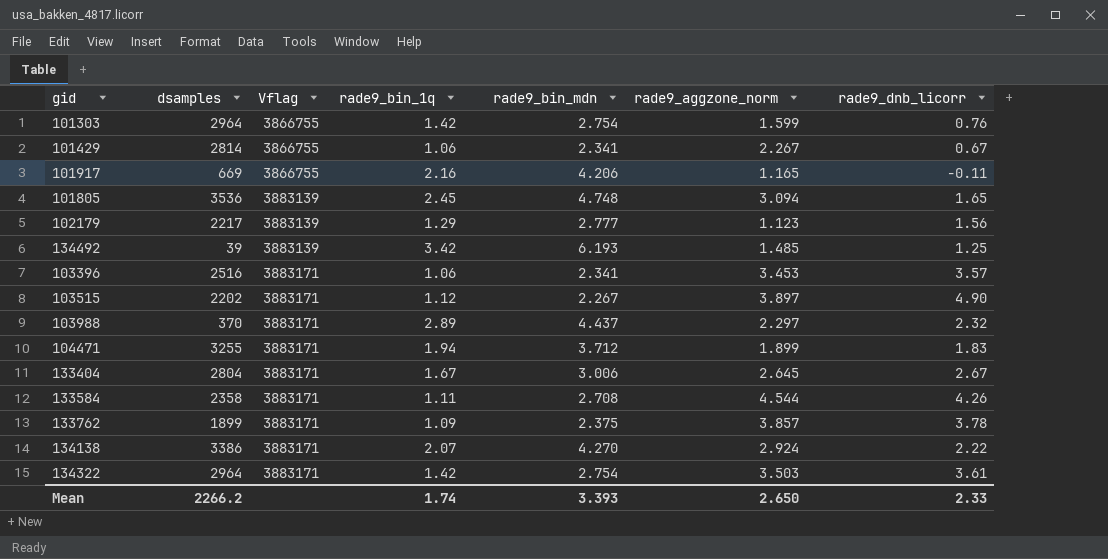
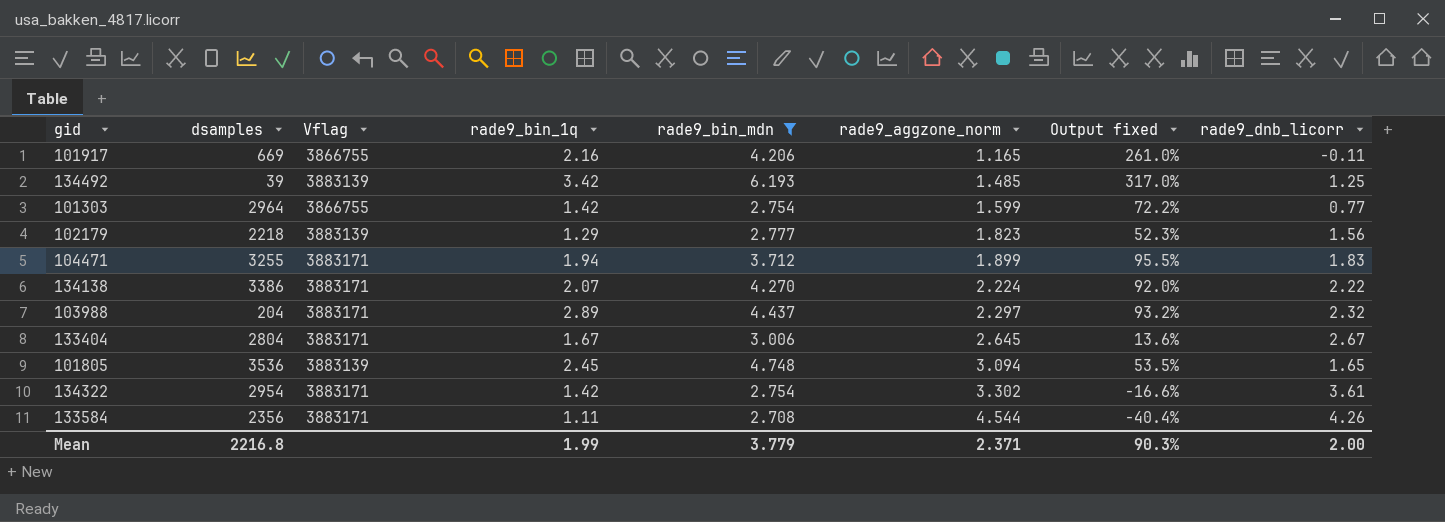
filter: none -> rade9_bin_mdn >= 2.708
row order: Vflag ascending -> rade9_aggzone_norm ascending
column Output fixed | formula: none -> ([rade9_bin_mdn] - [rade9_aggzone_norm]) / [rade9_aggzone_norm]
101303 | rade9_dnb_licorr: 0.76 -> 0.77
102179 | dsamples: 2217 -> 2218
102179 | rade9_aggzone_norm: 1.123 -> 1.823
134138 | rade9_aggzone_norm: 2.924 -> 2.224
103988 | dsamples: 370 -> 204
134322 | dsamples: 2964 -> 2954
134322 | rade9_aggzone_norm: 3.503 -> 3.302
133584 | dsamples: 2358 -> 2356
Mean | dsamples: 2266.2 -> 2216.8
Mean | rade9_bin_1q: 1.74 -> 1.99
Mean | rade9_bin_mdn: 3.393 -> 3.779
Mean | rade9_aggzone_norm: 2.650 -> 2.371
Mean | rade9_dnb_licorr: 2.33 -> 2.00

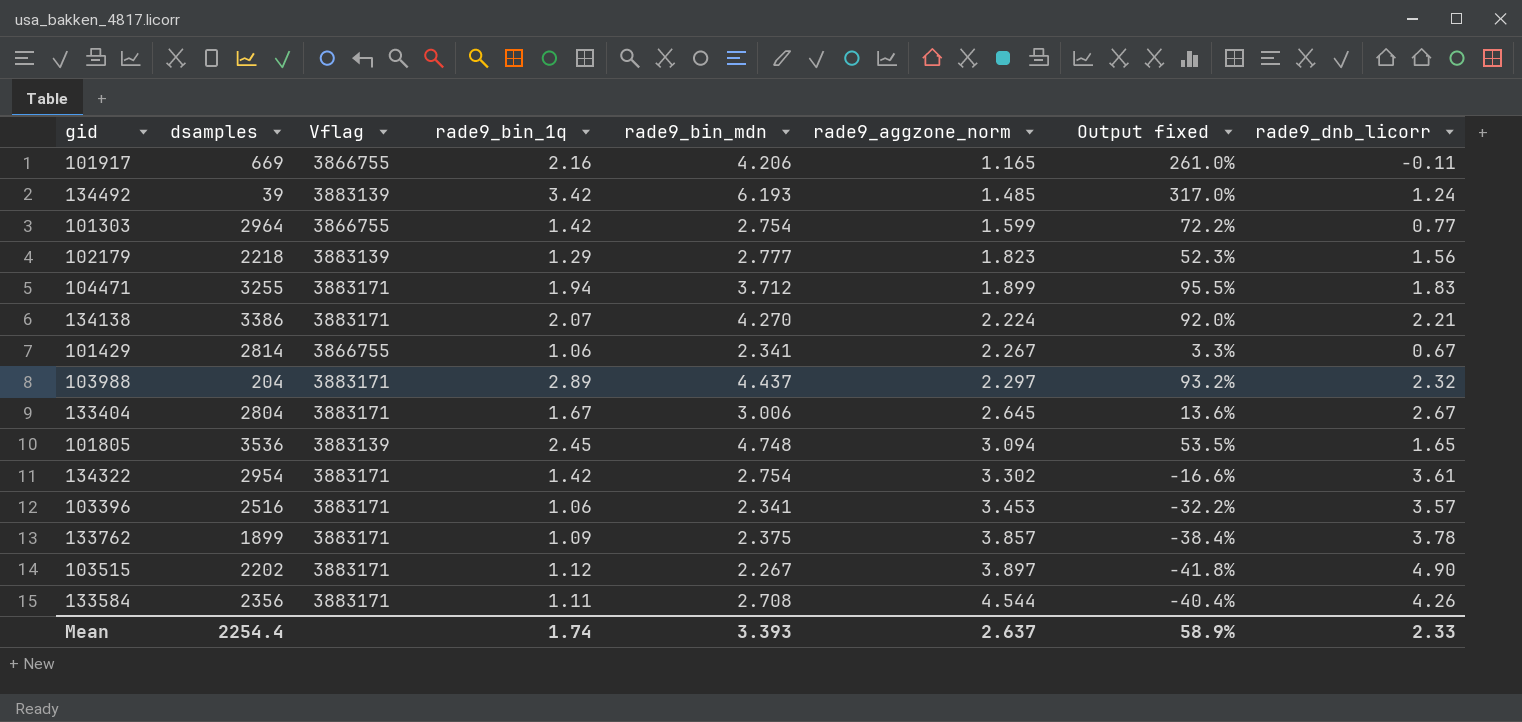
filter: rade9_bin_mdn >= 2.708 -> none
134492 | rade9_dnb_licorr: 1.25 -> 1.24
134138 | rade9_dnb_licorr: 2.22 -> 2.21
Mean | dsamples: 2216.8 -> 2254.4
Mean | rade9_bin_1q: 1.99 -> 1.74
Mean | rade9_bin_mdn: 3.779 -> 3.393
Mean | rade9_aggzone_norm: 2.371 -> 2.637
Mean | Output fixed: 90.3% -> 58.9%
Mean | rade9_dnb_licorr: 2.00 -> 2.33

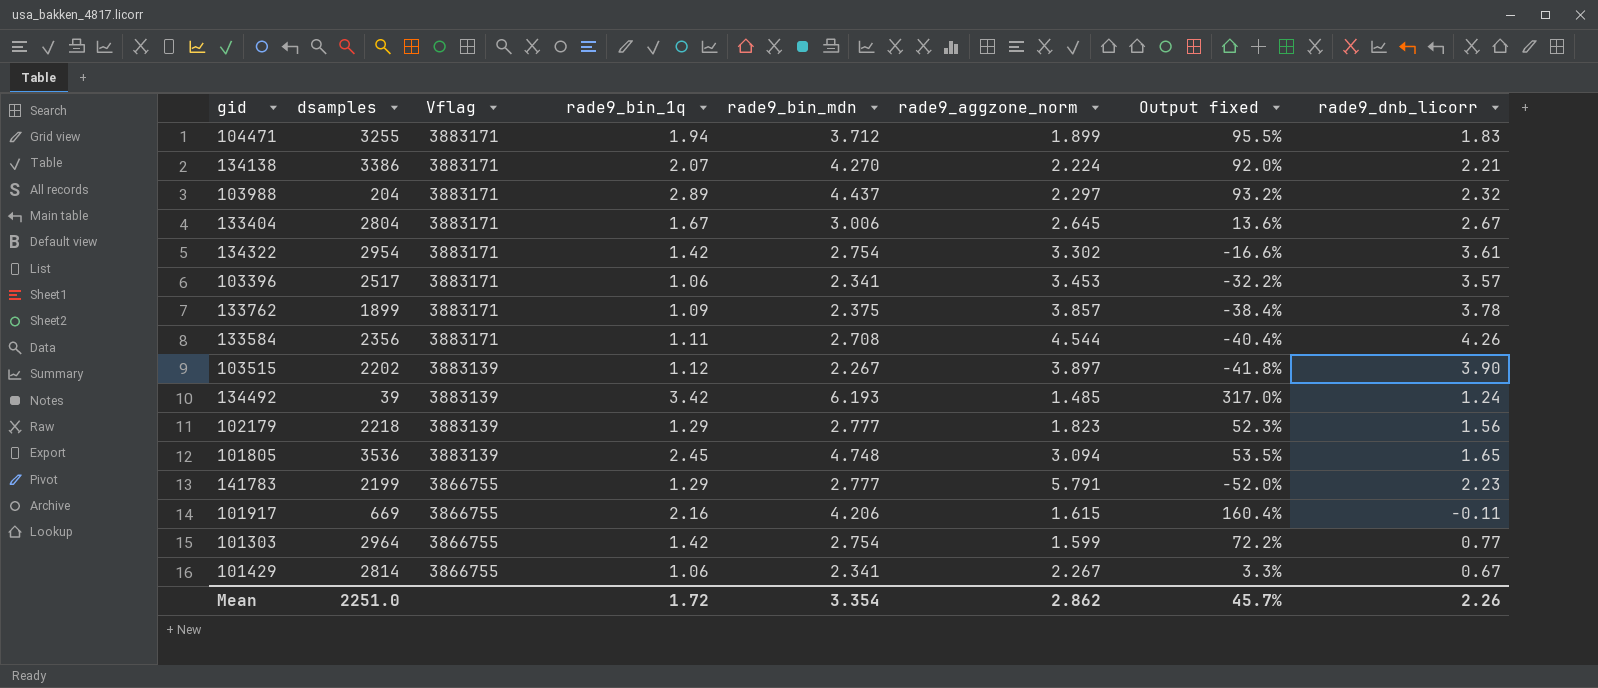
row order: rade9_aggzone_norm ascending -> Vflag descending
103396 | dsamples: 2516 -> 2517
103515 | Vflag: 3883171 -> 3883139
103515 | rade9_dnb_licorr: 4.90 -> 3.90
row 141783: none -> 2199 | 3866755 | 1.29 | 2.777 | 5.791 | -52.0% | 2.23
101917 | rade9_aggzone_norm: 1.165 -> 1.615
101917 | Output fixed: 261.0% -> 160.4%
Mean | dsamples: 2254.4 -> 2251.0
Mean | rade9_bin_1q: 1.74 -> 1.72
Mean | rade9_bin_mdn: 3.393 -> 3.354
Mean | rade9_aggzone_norm: 2.637 -> 2.862
Mean | Output fixed: 58.9% -> 45.7%
Mean | rade9_dnb_licorr: 2.33 -> 2.26

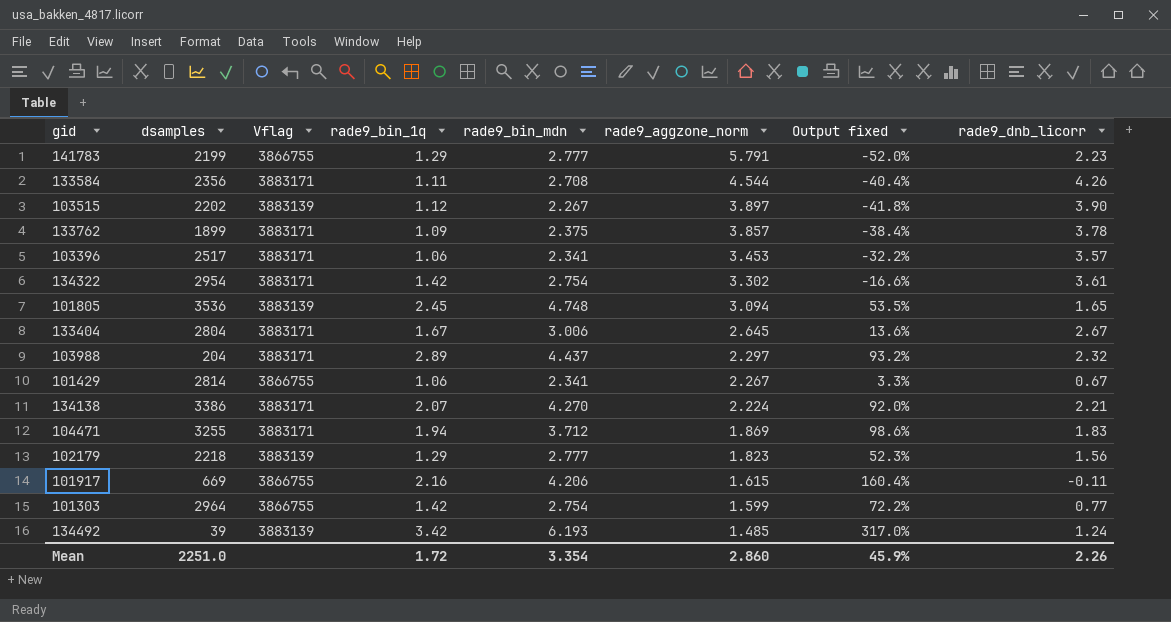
row order: Vflag descending -> rade9_aggzone_norm descending
104471 | rade9_aggzone_norm: 1.899 -> 1.869
104471 | Output fixed: 95.5% -> 98.6%
Mean | rade9_aggzone_norm: 2.862 -> 2.860
Mean | Output fixed: 45.7% -> 45.9%

